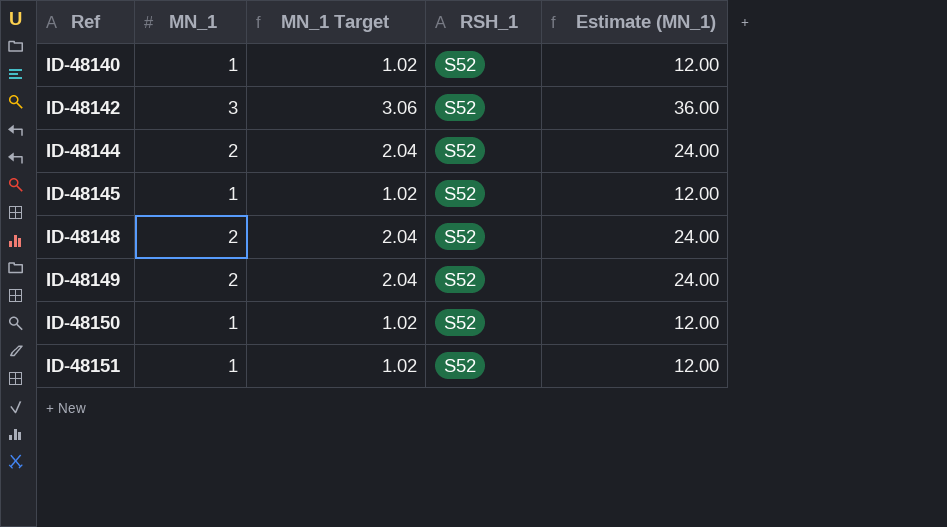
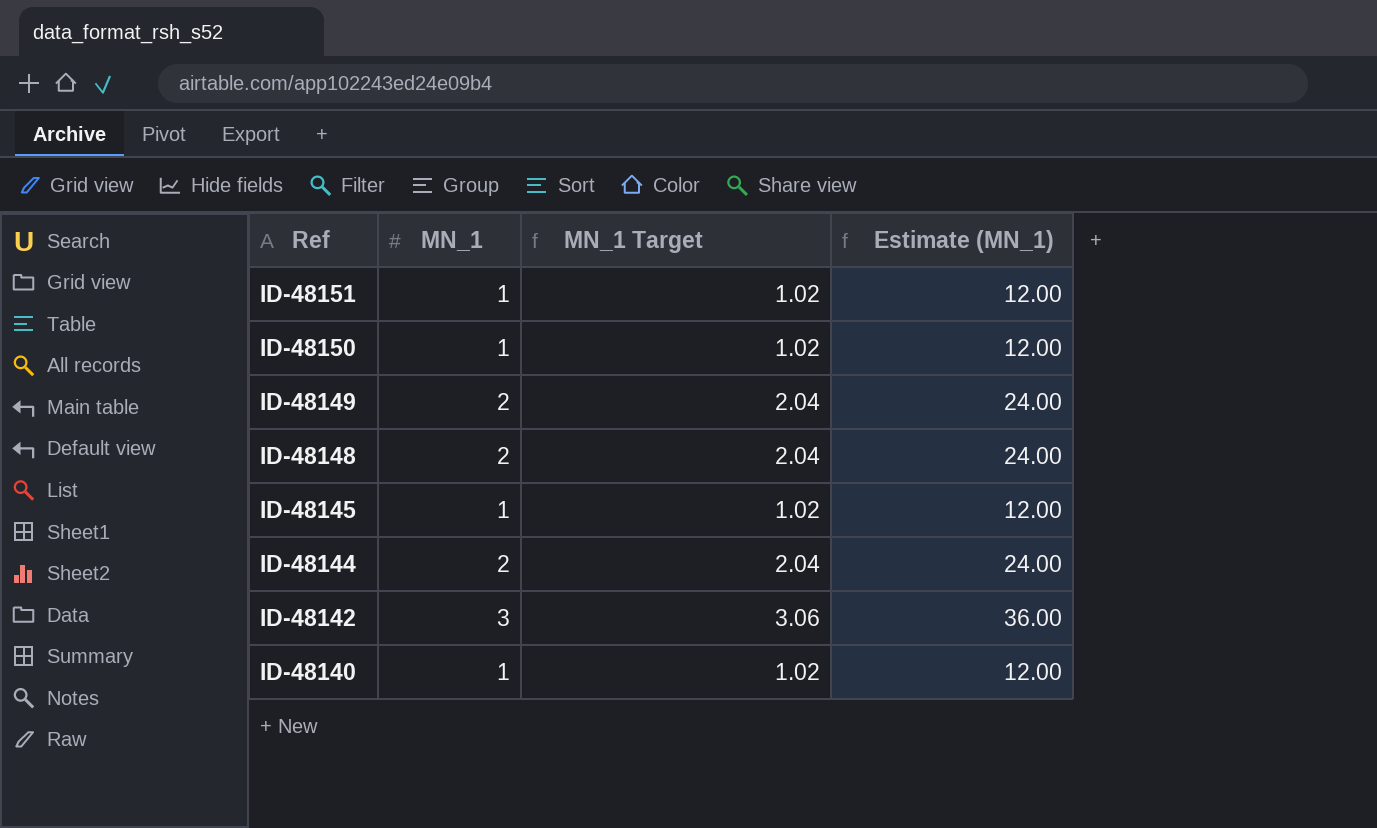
row order: Ref ascending -> Ref descending
column RSH_1 | position: 4 -> none

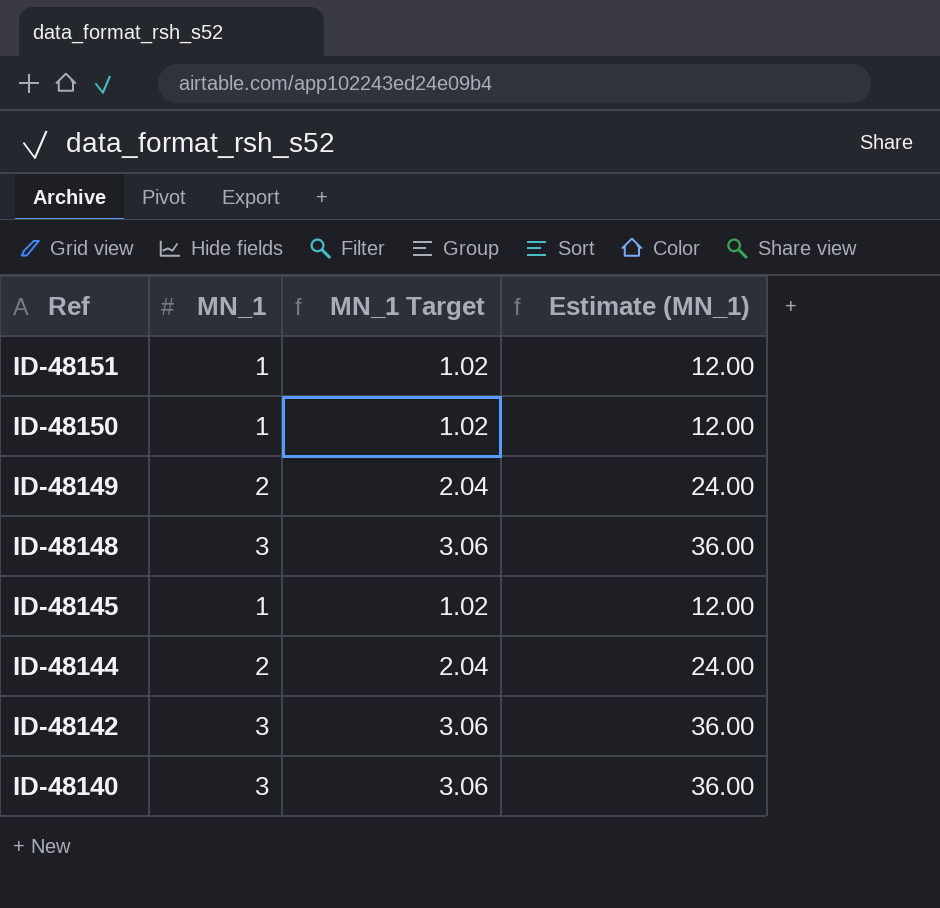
ID-48148 | MN_1: 2 -> 3
ID-48148 | MN_1 Target: 2.04 -> 3.06
ID-48148 | Estimate (MN_1): 24.00 -> 36.00
ID-48140 | MN_1: 1 -> 3
ID-48140 | MN_1 Target: 1.02 -> 3.06
ID-48140 | Estimate (MN_1): 12.00 -> 36.00

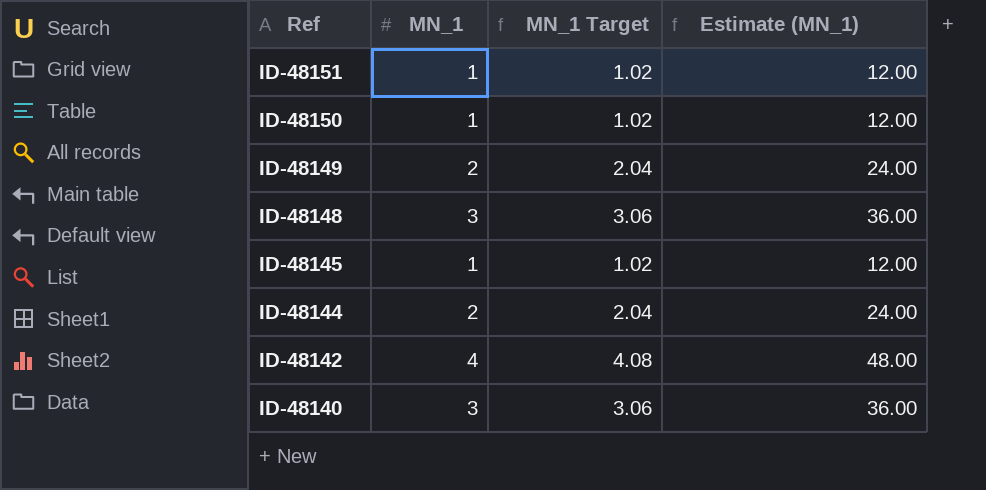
ID-48142 | MN_1: 3 -> 4
ID-48142 | MN_1 Target: 3.06 -> 4.08
ID-48142 | Estimate (MN_1): 36.00 -> 48.00

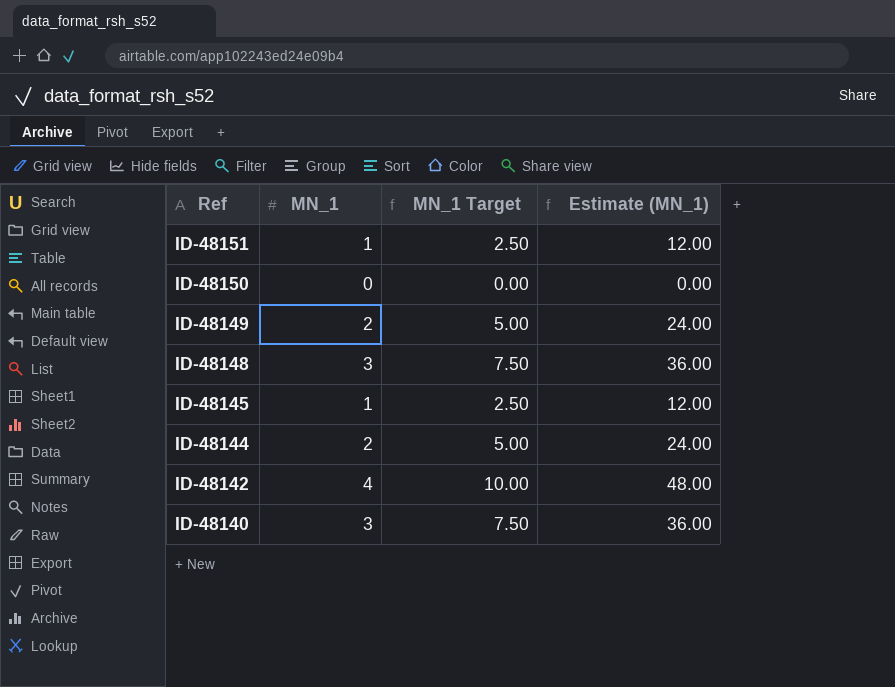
column MN_1 Target | formula: [MN_1] * 1.02 -> [MN_1] * 2.5
ID-48150 | MN_1: 1 -> 0
ID-48150 | Estimate (MN_1): 12.00 -> 0.00

